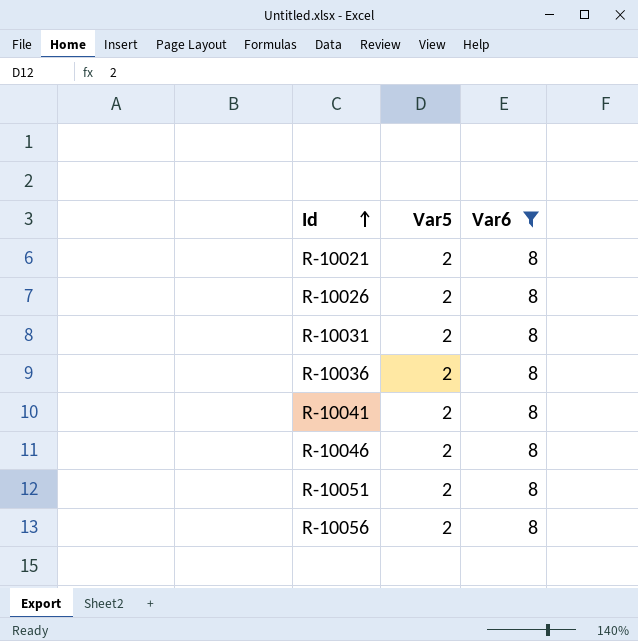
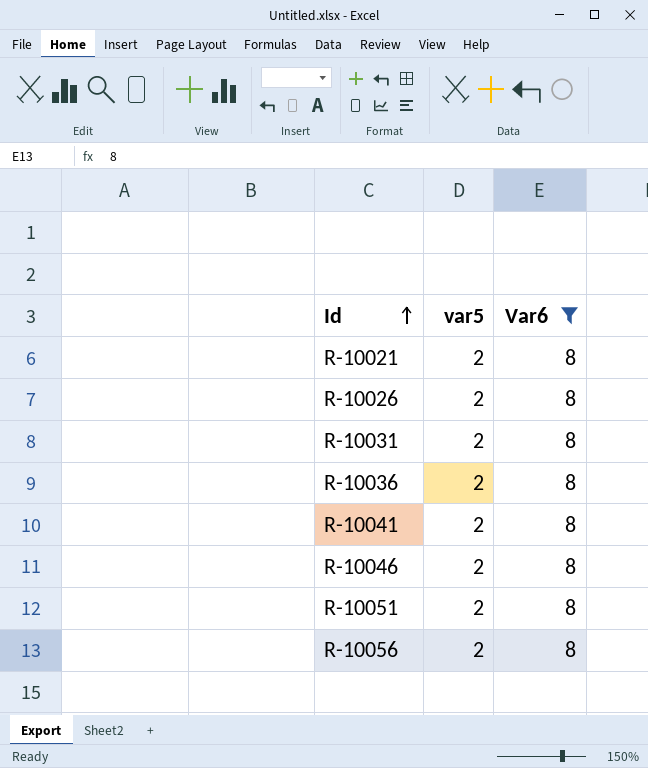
column name: Var5 -> var5

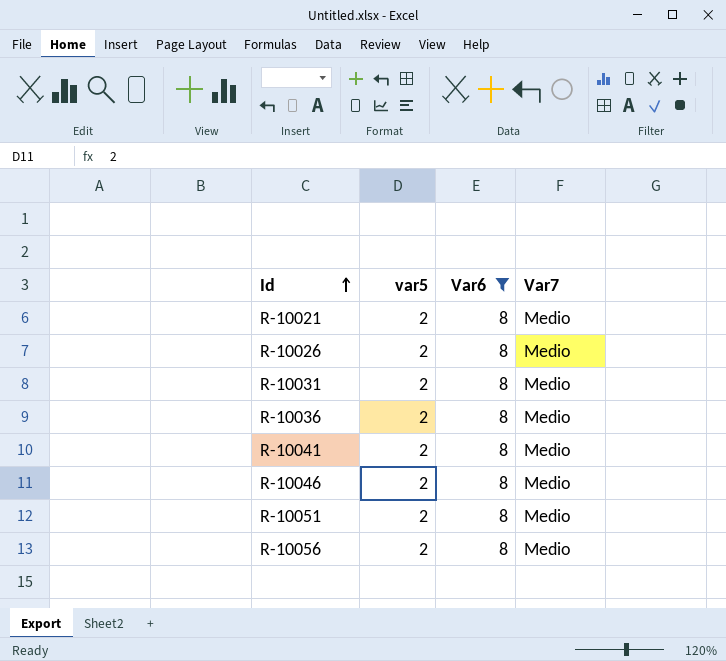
column Var7 | position: none -> 4

